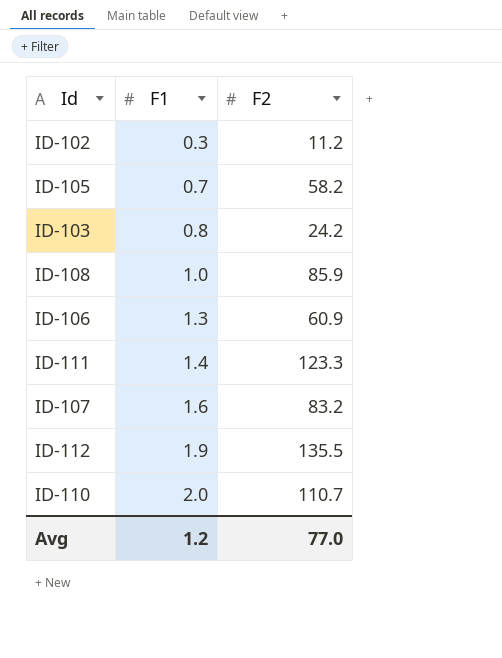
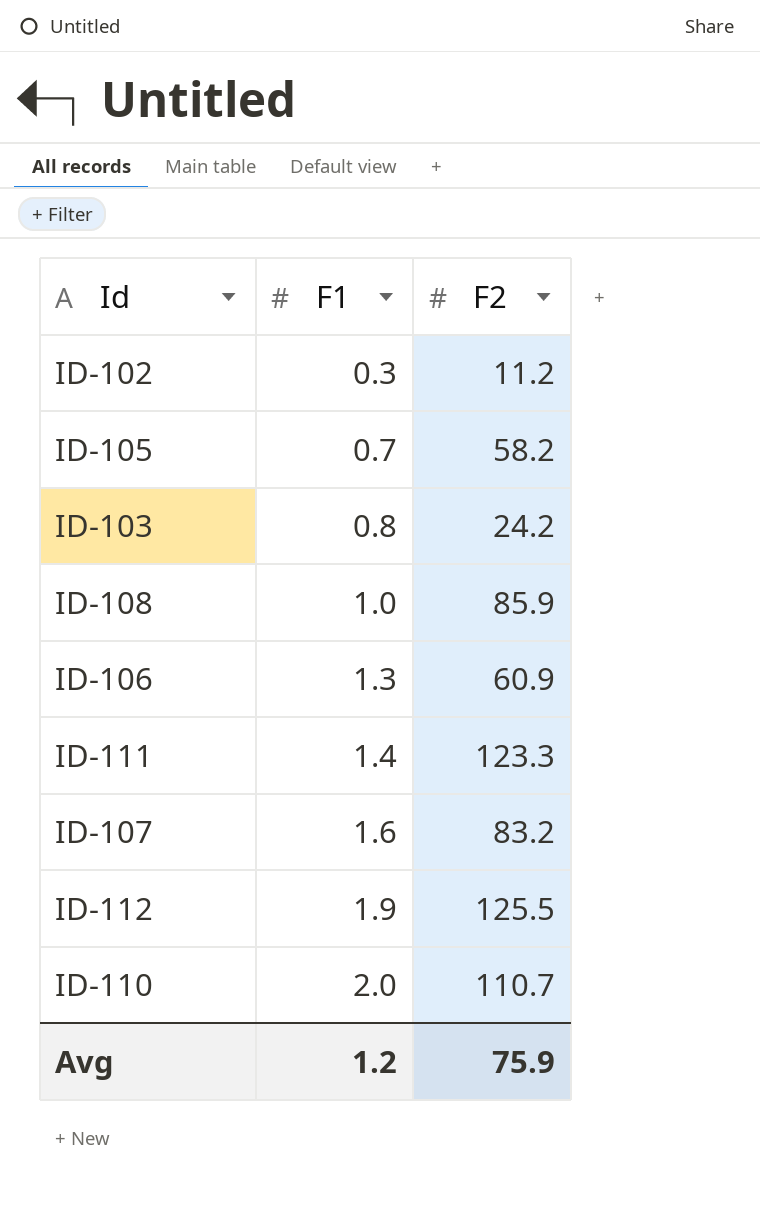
ID-112 | F2: 135.5 -> 125.5
Avg | F2: 77.0 -> 75.9

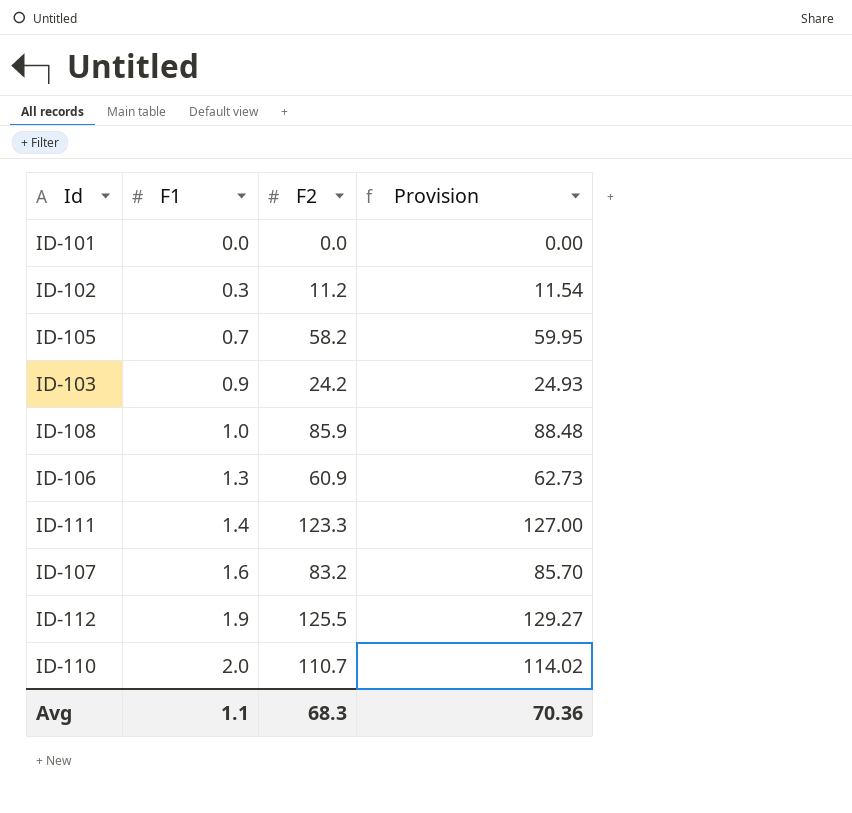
column Provision | formula: none -> [F2] * 1.03
row ID-101: none -> 0.0 | 0.0 | 0.00
ID-103 | F1: 0.8 -> 0.9
Avg | F1: 1.2 -> 1.1
Avg | F2: 75.9 -> 68.3

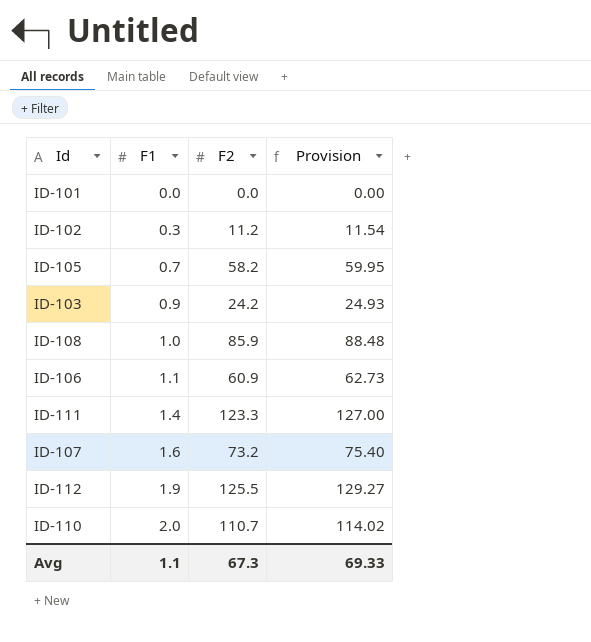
ID-106 | F1: 1.3 -> 1.1
ID-107 | F2: 83.2 -> 73.2
ID-107 | Provision: 85.70 -> 75.40
Avg | F2: 68.3 -> 67.3
Avg | Provision: 70.36 -> 69.33

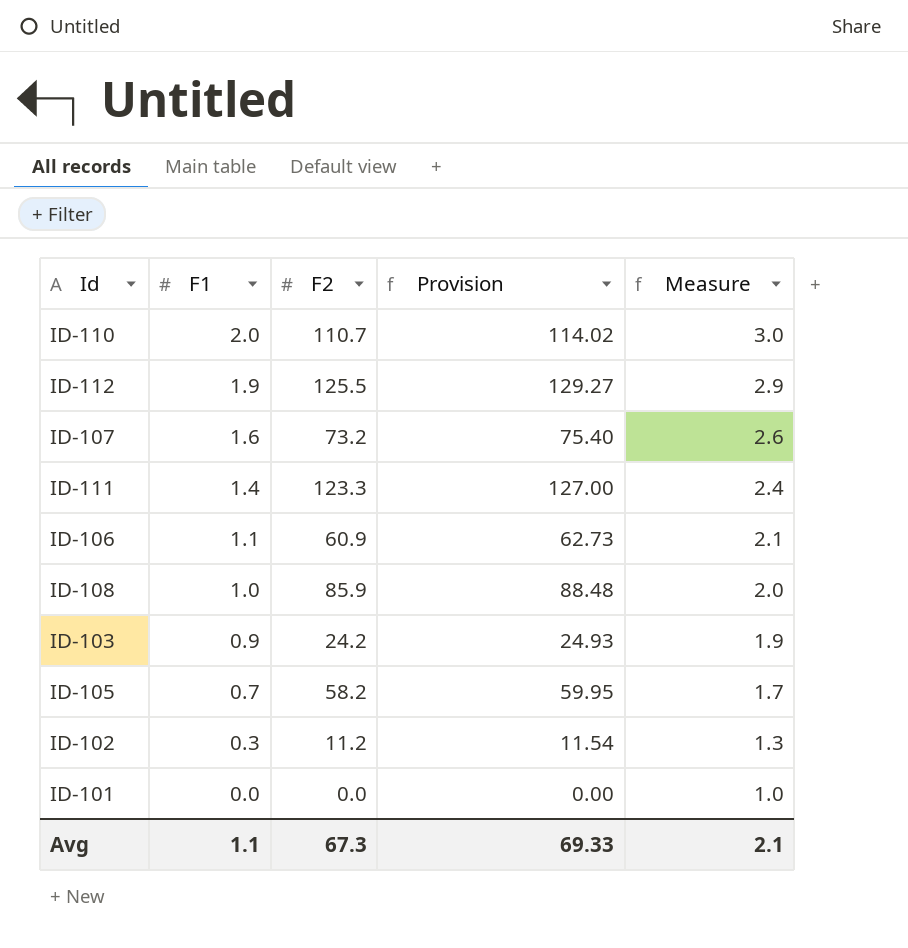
row order: F1 ascending -> F1 descending
column Measure | formula: none -> [F1] + 1

